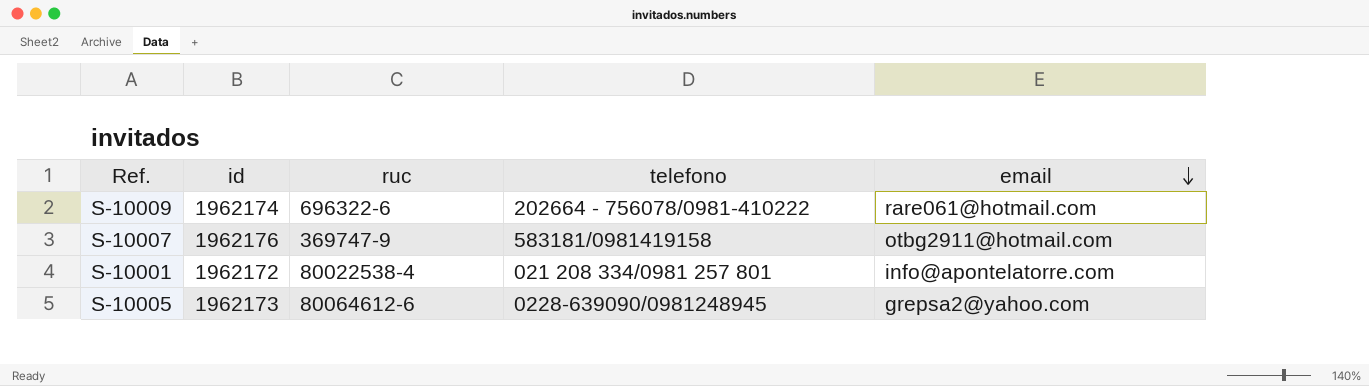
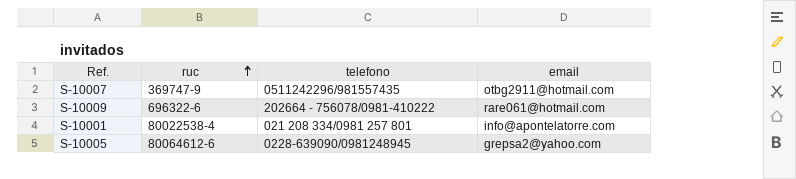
row order: email descending -> ruc ascending
column id | position: 2 -> none
S-10007 | telefono: 583181/0981419158 -> 0511242296/981557435

